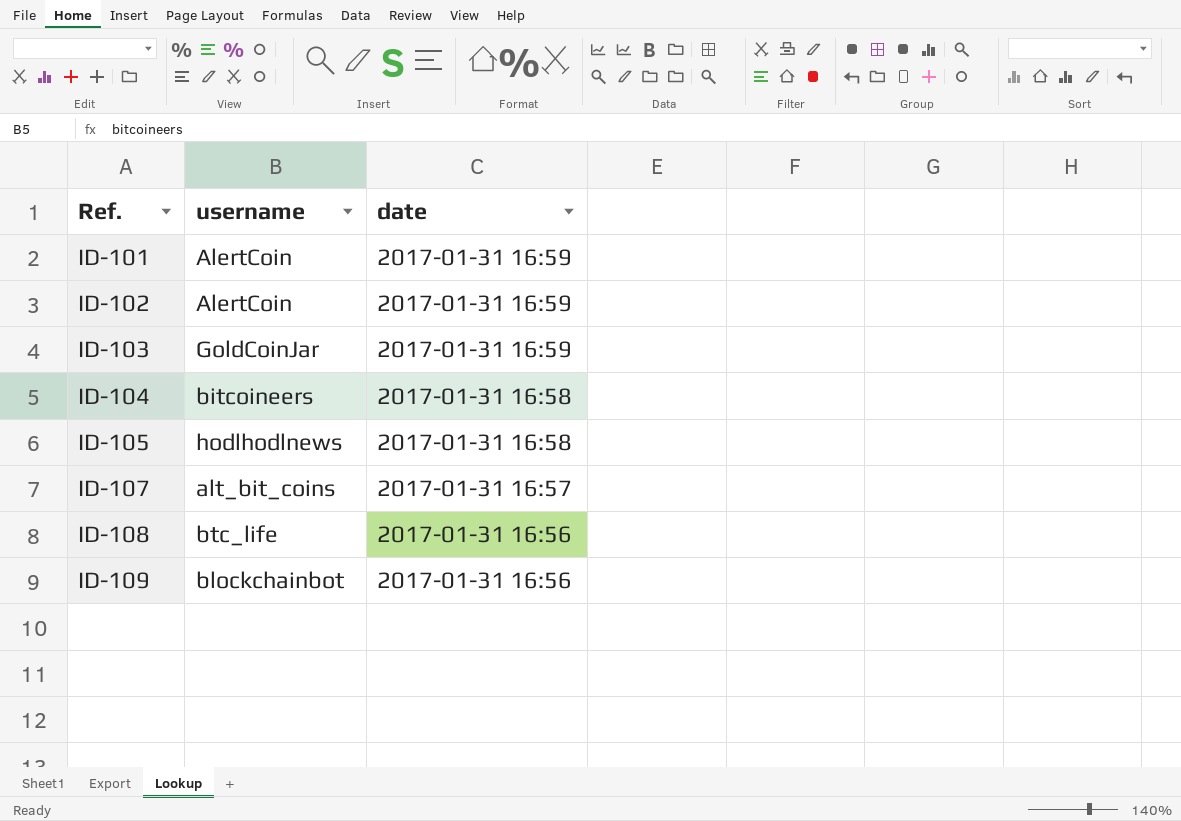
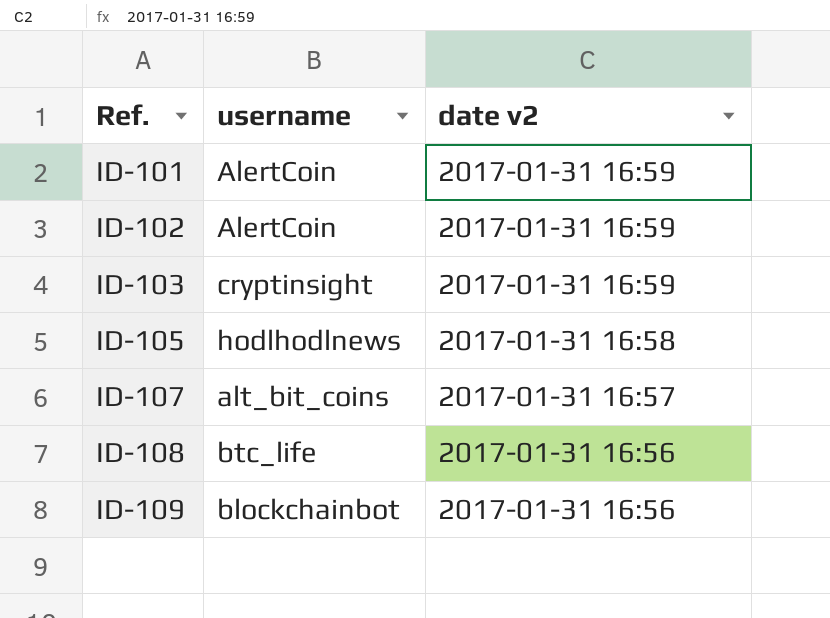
column name: date -> date v2
row ID-104: bitcoineers | 2017-01-31 16:58 -> none
ID-103 | username: GoldCoinJar -> cryptinsight

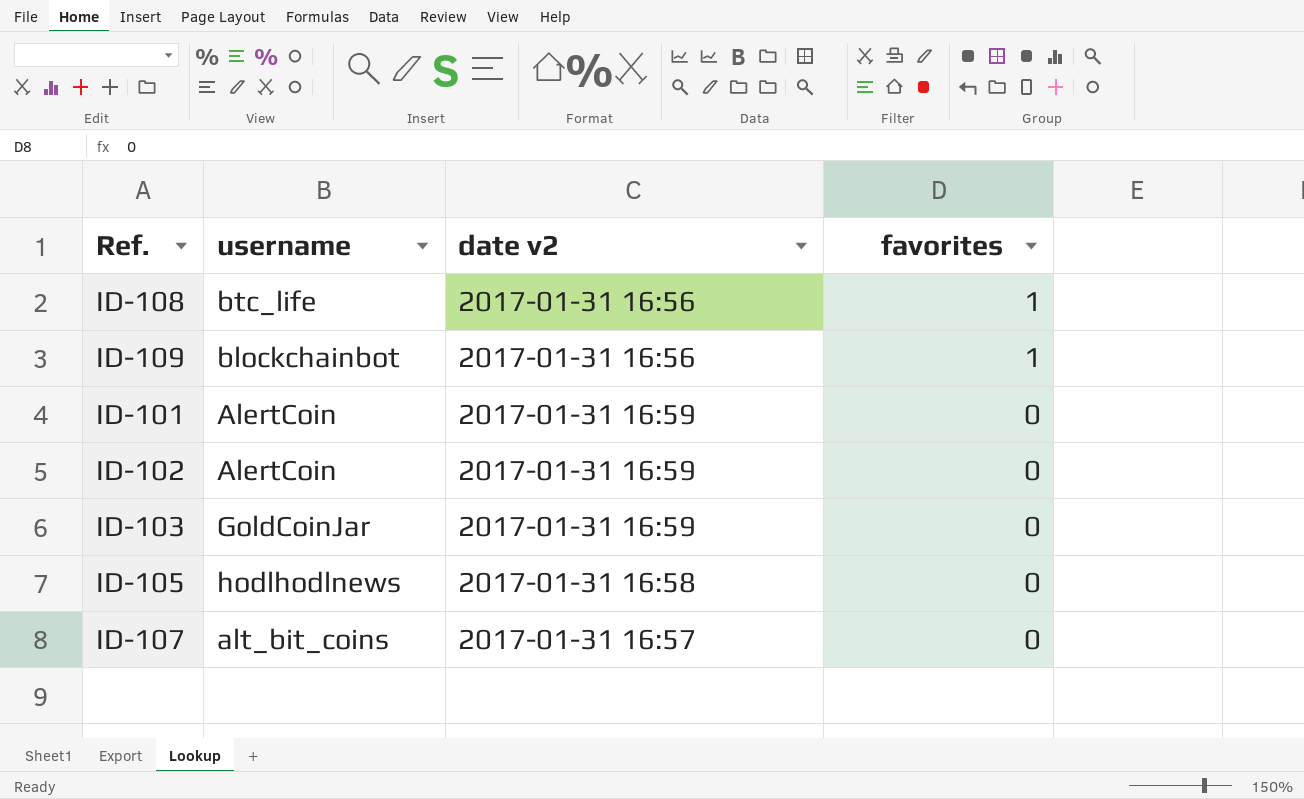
row order: Ref. ascending -> favorites descending
column favorites | position: none -> 4
ID-103 | username: cryptinsight -> GoldCoinJar

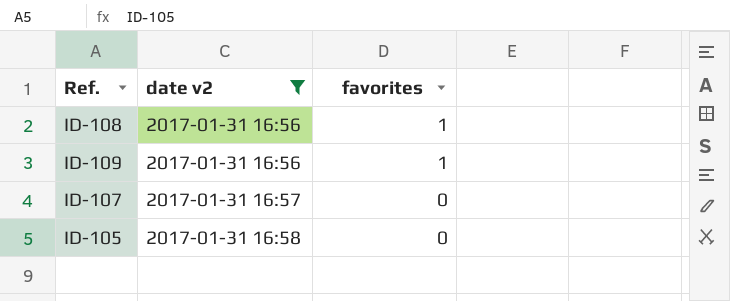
filter: none -> date v2 != 2017-01-31 16:59
row order: favorites descending -> date v2 ascending
column username | position: 2 -> none

